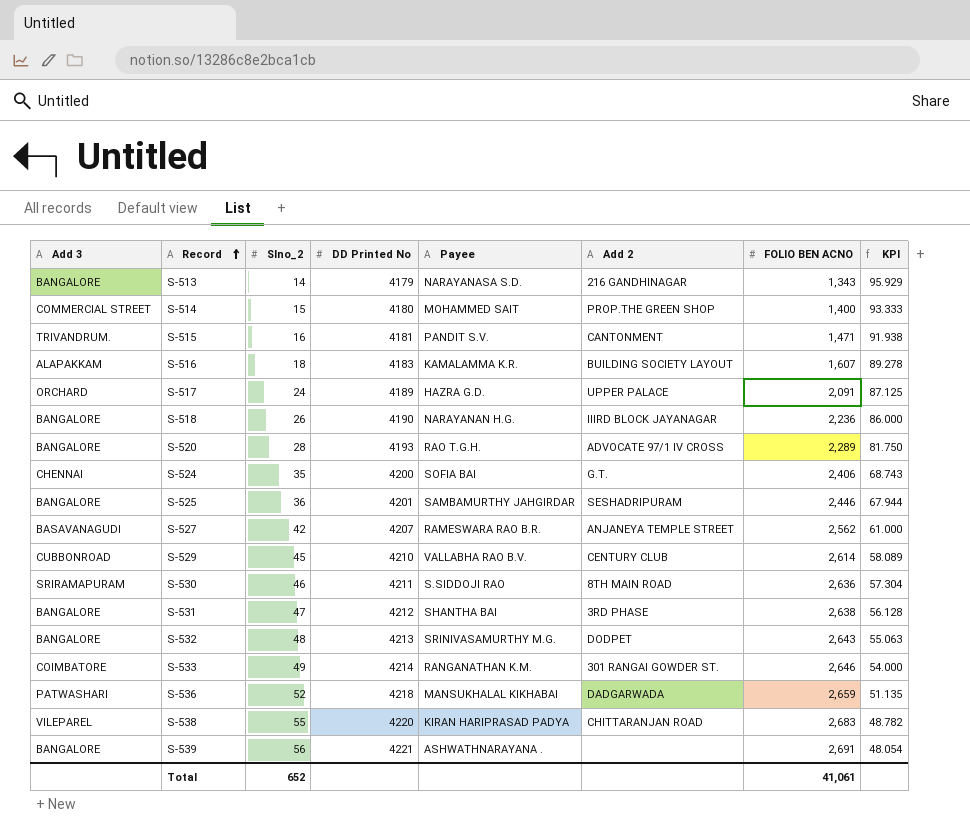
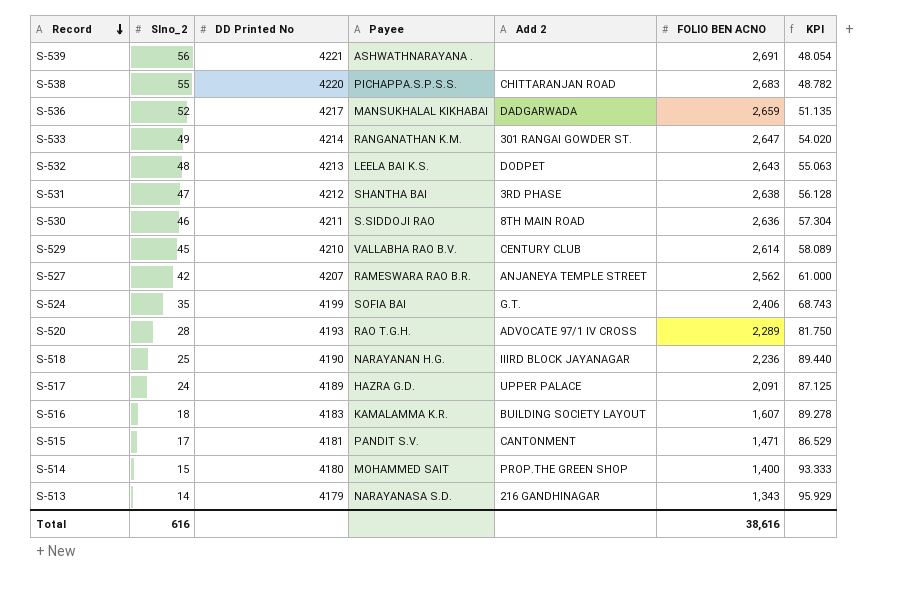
row order: Record ascending -> Record descending
column Add 3 | position: 1 -> none
row S-525: BANGALORE | 36 | 4201 | SAMBAMURTHY JAHGIRDAR | SESHADRIPURAM | 2,446 | 67.944 -> none
S-538 | Payee: KIRAN HARIPRASAD PADYA -> PICHAPPA.S.P.S.S.
S-536 | DD Printed No: 4218 -> 4217
S-533 | FOLIO BEN ACNO: 2,646 -> 2,647
S-533 | KPI: 54.000 -> 54.020
S-532 | Payee: SRINIVASAMURTHY M.G. -> LEELA BAI K.S.
S-524 | DD Printed No: 4200 -> 4199
S-518 | Slno_2: 26 -> 25
S-518 | KPI: 86.000 -> 89.440
S-515 | Slno_2: 16 -> 17
S-515 | KPI: 91.938 -> 86.529
Total | Slno_2: 652 -> 616
Total | FOLIO BEN ACNO: 41,061 -> 38,616

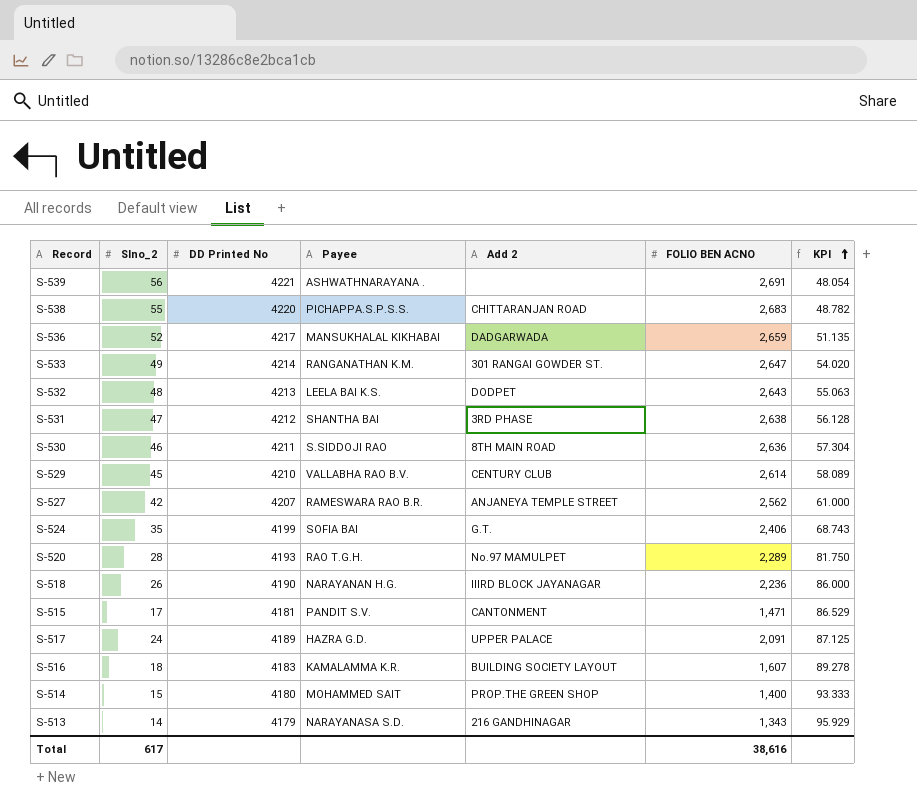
row order: Record descending -> KPI ascending
S-520 | Add 2: ADVOCATE 97/1 IV CROSS -> No.97 MAMULPET
S-518 | Slno_2: 25 -> 26
S-518 | KPI: 89.440 -> 86.000
Total | Slno_2: 616 -> 617

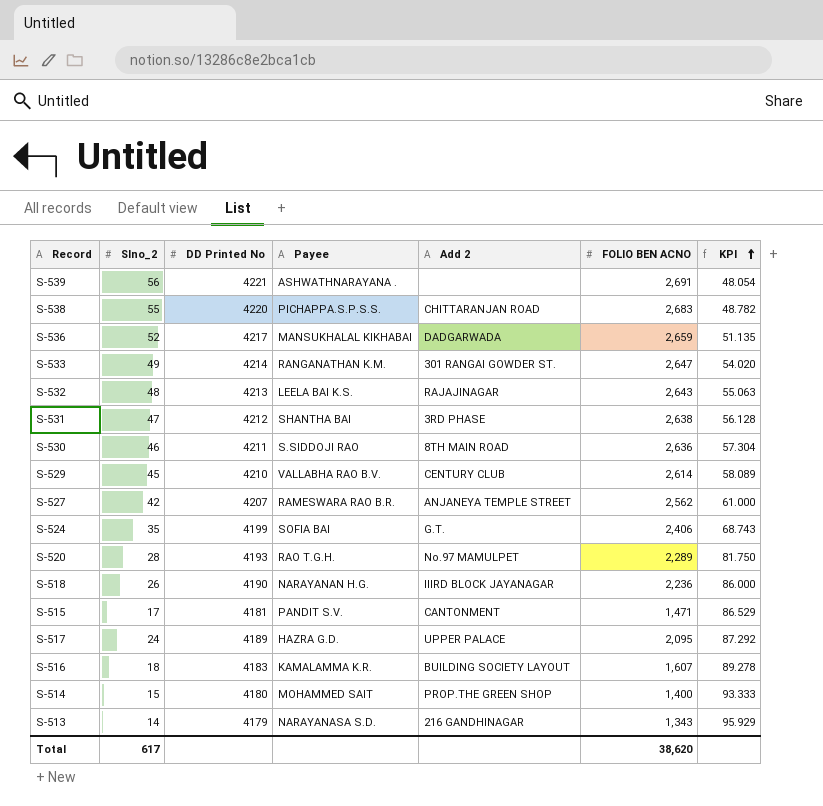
S-532 | Add 2: DODPET -> RAJAJINAGAR
S-517 | FOLIO BEN ACNO: 2,091 -> 2,095
S-517 | KPI: 87.125 -> 87.292
Total | FOLIO BEN ACNO: 38,616 -> 38,620

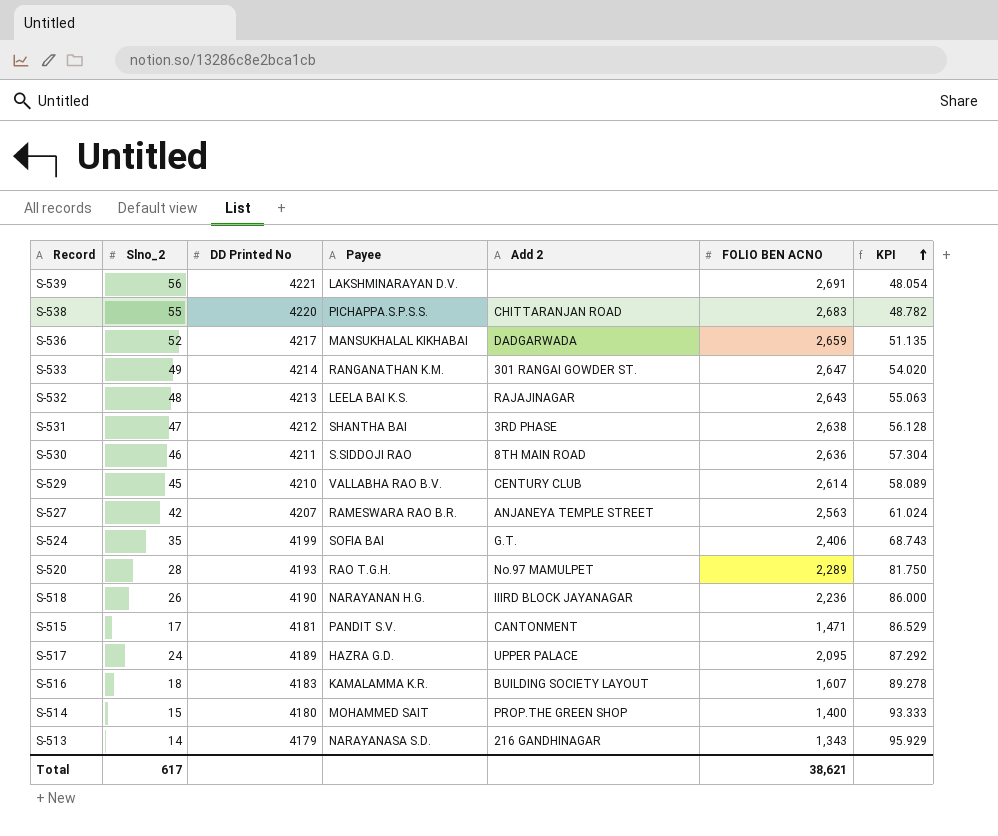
S-539 | Payee: ASHWATHNARAYANA . -> LAKSHMINARAYAN D.V.
S-527 | FOLIO BEN ACNO: 2,562 -> 2,563
S-527 | KPI: 61.000 -> 61.024
Total | FOLIO BEN ACNO: 38,620 -> 38,621

